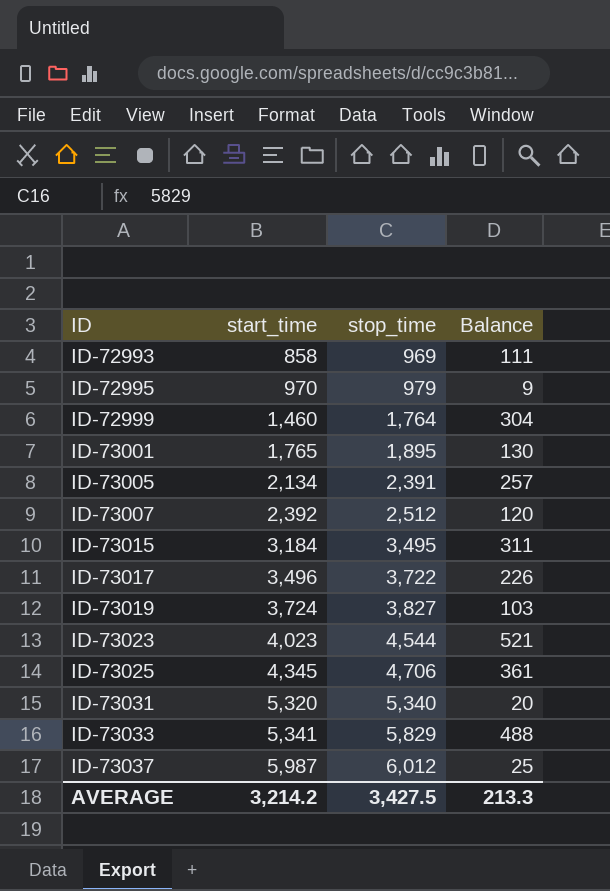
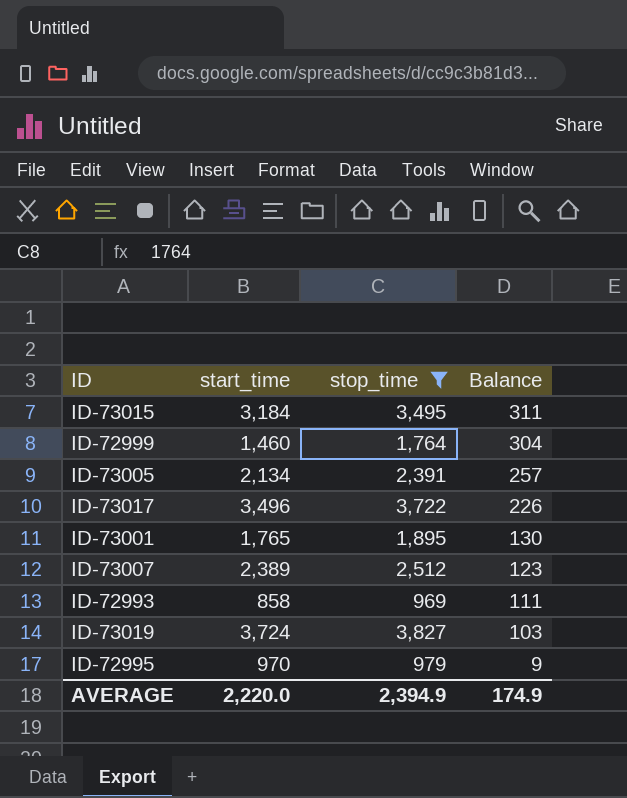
filter: none -> stop_time <= 3,827
row order: ID ascending -> Balance descending
ID-73007 | start_time: 2,392 -> 2,389
ID-73007 | Balance: 120 -> 123
AVERAGE | start_time: 3,214.2 -> 2,220.0
AVERAGE | stop_time: 3,427.5 -> 2,394.9
AVERAGE | Balance: 213.3 -> 174.9

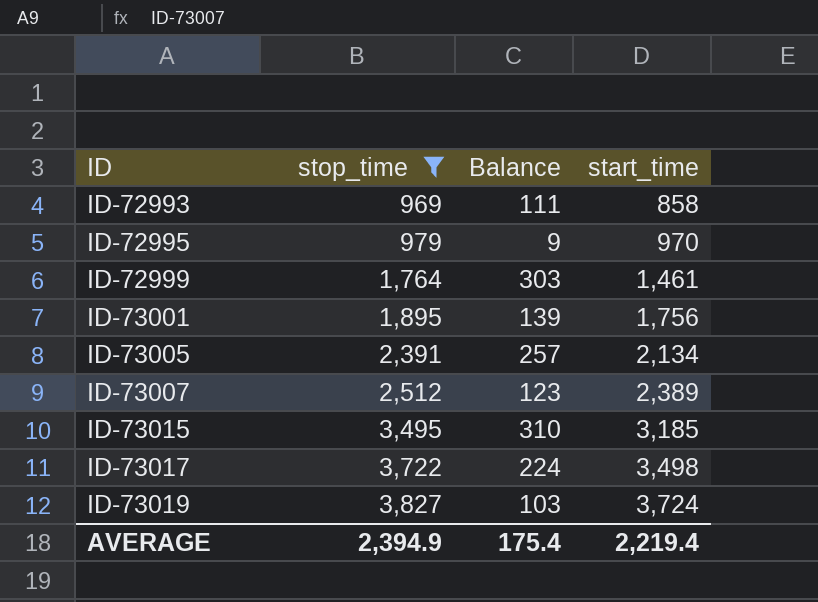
row order: Balance descending -> ID ascending
column start_time | position: 2 -> 4
ID-72999 | Balance: 304 -> 303
ID-72999 | start_time: 1,460 -> 1,461
ID-73001 | Balance: 130 -> 139
ID-73001 | start_time: 1,765 -> 1,756
ID-73015 | Balance: 311 -> 310
ID-73015 | start_time: 3,184 -> 3,185
ID-73017 | Balance: 226 -> 224
ID-73017 | start_time: 3,496 -> 3,498
AVERAGE | Balance: 174.9 -> 175.4
AVERAGE | start_time: 2,220.0 -> 2,219.4

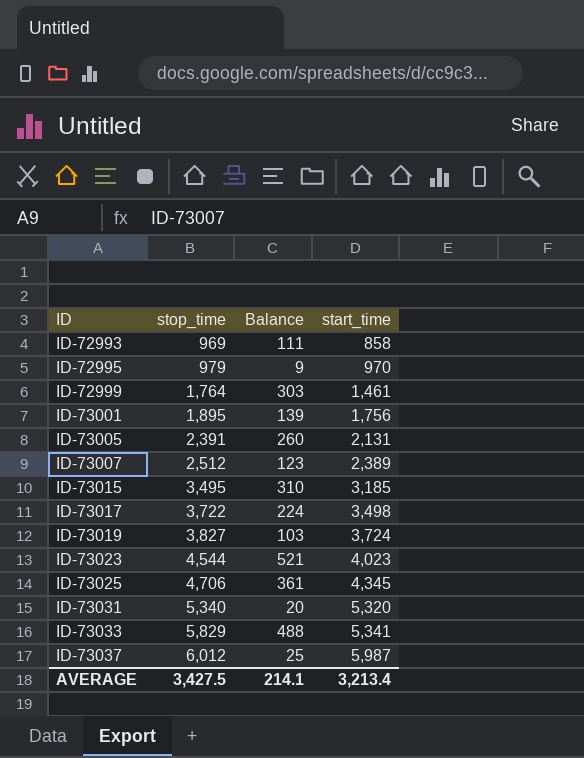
filter: stop_time <= 3,827 -> none
ID-73005 | Balance: 257 -> 260
ID-73005 | start_time: 2,134 -> 2,131
AVERAGE | stop_time: 2,394.9 -> 3,427.5
AVERAGE | Balance: 175.4 -> 214.1
AVERAGE | start_time: 2,219.4 -> 3,213.4

